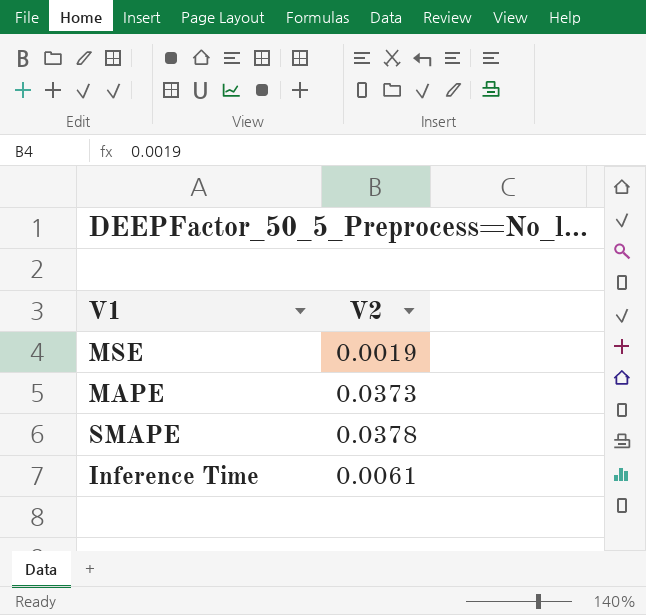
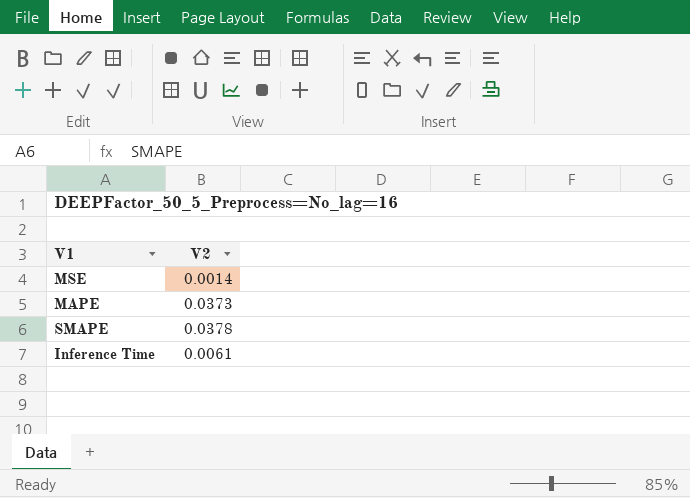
MSE | V2: 0.0019 -> 0.0014

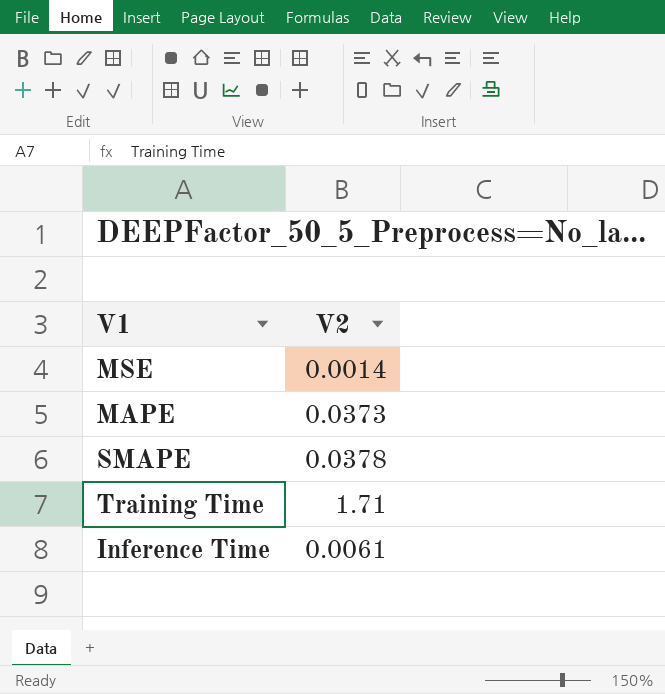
row Training Time: none -> 1.71

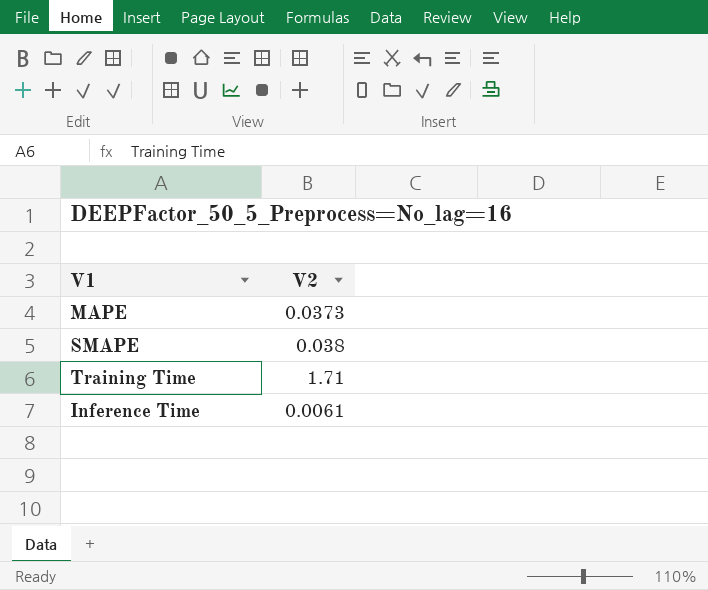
row MSE: 0.0014 -> none
SMAPE | V2: 0.0378 -> 0.038

